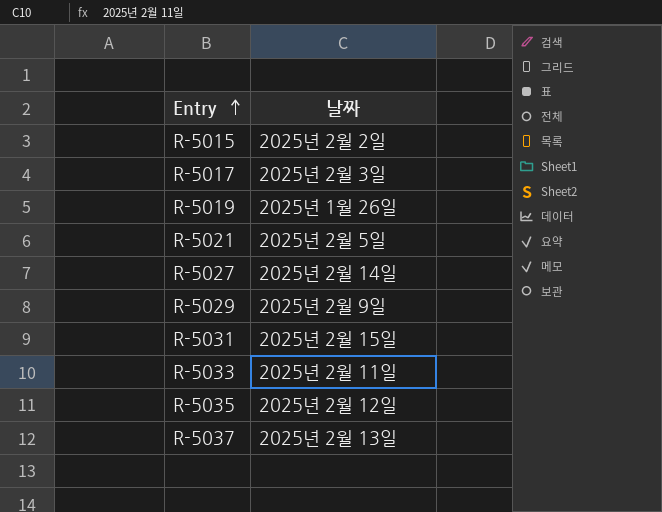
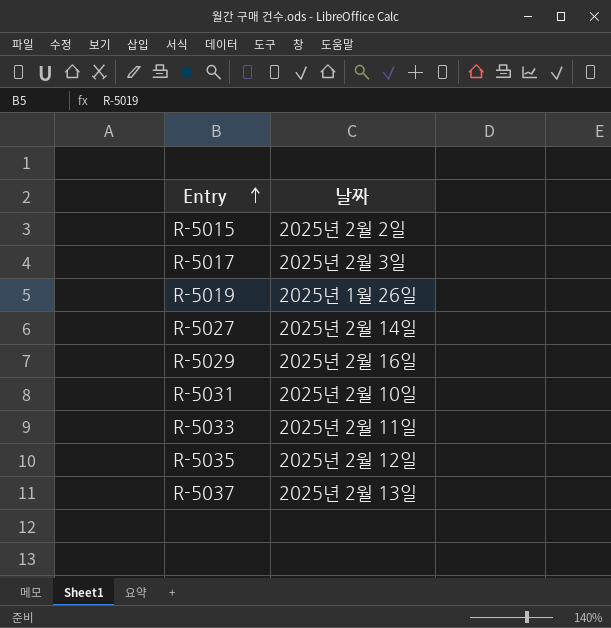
row R-5021: 2025년 2월 5일 -> none
R-5029 | 날짜: 2025년 2월 9일 -> 2025년 2월 16일
R-5031 | 날짜: 2025년 2월 15일 -> 2025년 2월 10일

